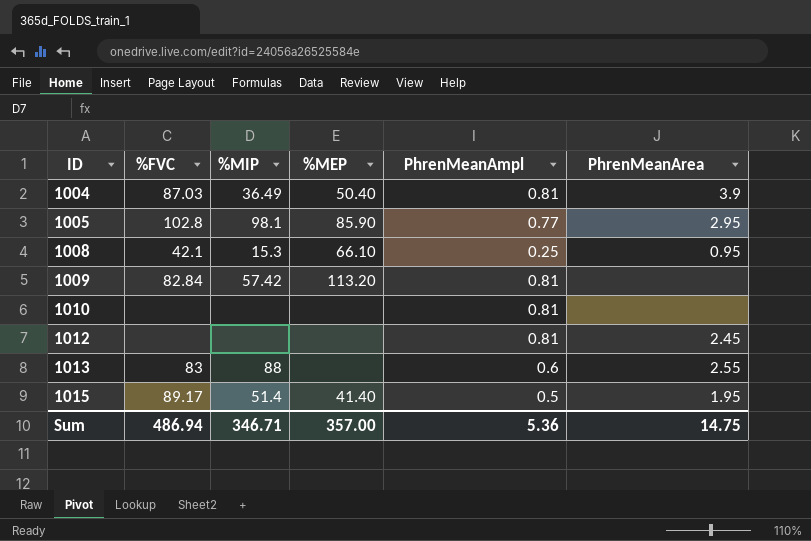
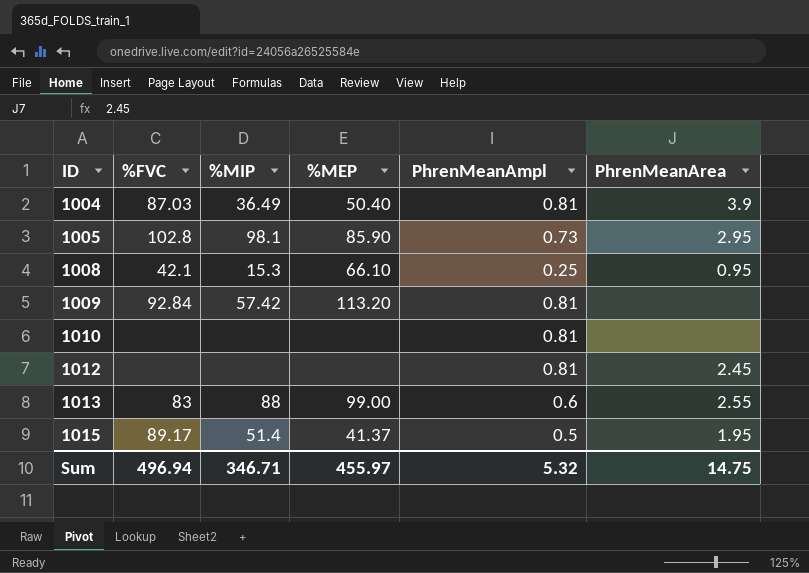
1005 | PhrenMeanAmpl: 0.77 -> 0.73
1009 | %FVC: 82.84 -> 92.84
1013 | %MEP: none -> 99.00
1015 | %MEP: 41.40 -> 41.37
Sum | %FVC: 486.94 -> 496.94
Sum | %MEP: 357.00 -> 455.97
Sum | PhrenMeanAmpl: 5.36 -> 5.32

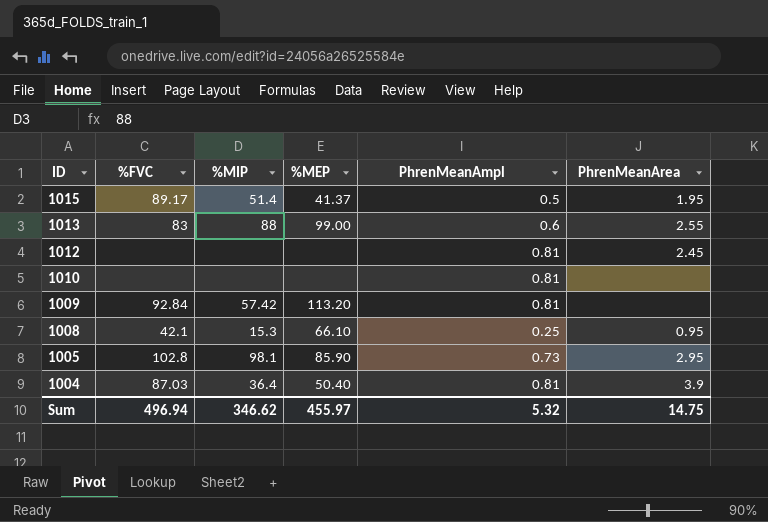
row order: ID ascending -> ID descending
1004 | %MIP: 36.49 -> 36.4
Sum | %MIP: 346.71 -> 346.62

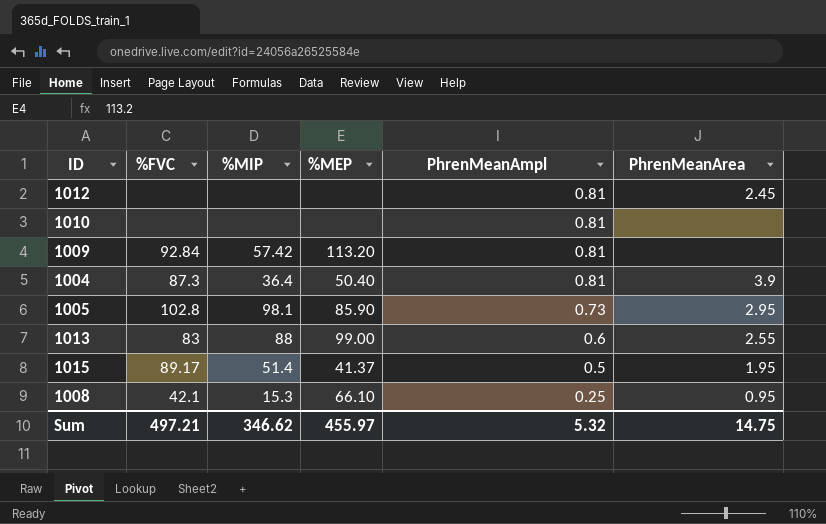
row order: ID descending -> PhrenMeanAmpl descending
1004 | %FVC: 87.03 -> 87.3
Sum | %FVC: 496.94 -> 497.21

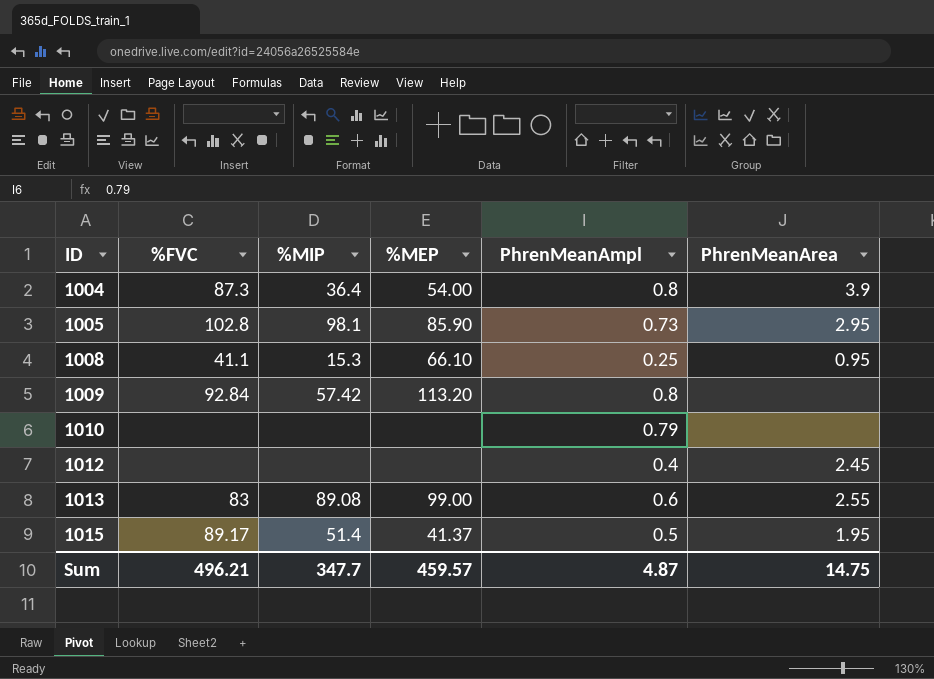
row order: PhrenMeanAmpl descending -> ID ascending
1004 | %MEP: 50.40 -> 54.00
1004 | PhrenMeanAmpl: 0.81 -> 0.8
1008 | %FVC: 42.1 -> 41.1
1009 | PhrenMeanAmpl: 0.81 -> 0.8
1010 | PhrenMeanAmpl: 0.81 -> 0.79
1012 | PhrenMeanAmpl: 0.81 -> 0.4
1013 | %MIP: 88 -> 89.08
Sum | %FVC: 497.21 -> 496.21
Sum | %MIP: 346.62 -> 347.7
Sum | %MEP: 455.97 -> 459.57
Sum | PhrenMeanAmpl: 5.32 -> 4.87

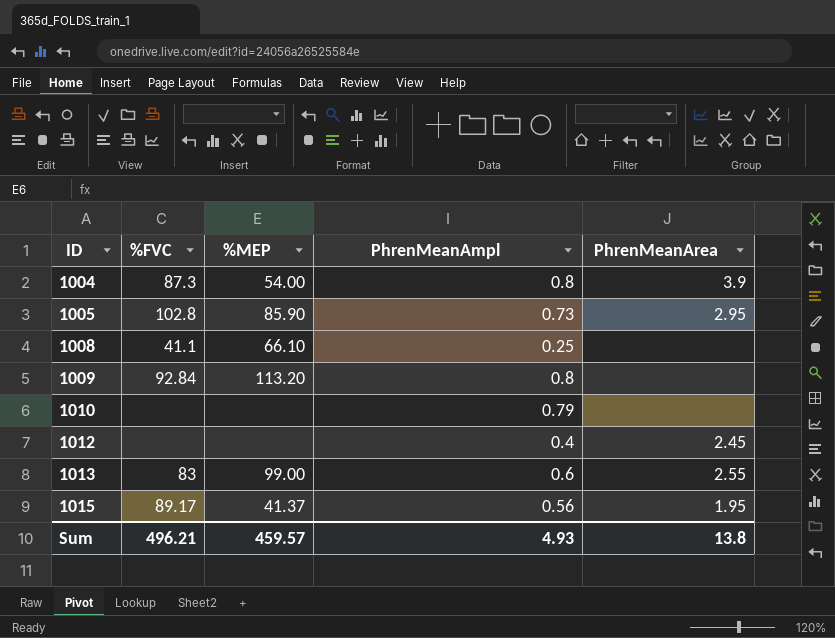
column %MIP | position: 3 -> none
1008 | PhrenMeanArea: 0.95 -> none
1015 | PhrenMeanAmpl: 0.5 -> 0.56
Sum | PhrenMeanAmpl: 4.87 -> 4.93
Sum | PhrenMeanArea: 14.75 -> 13.8

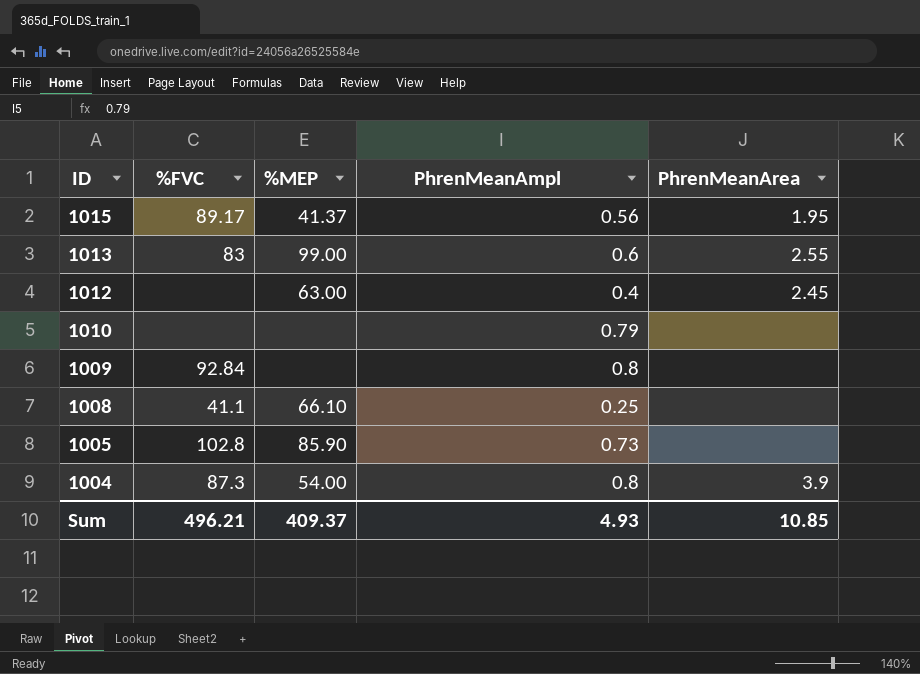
row order: ID ascending -> ID descending
1012 | %MEP: none -> 63.00
1009 | %MEP: 113.20 -> none
1005 | PhrenMeanArea: 2.95 -> none
Sum | %MEP: 459.57 -> 409.37
Sum | PhrenMeanArea: 13.8 -> 10.85

